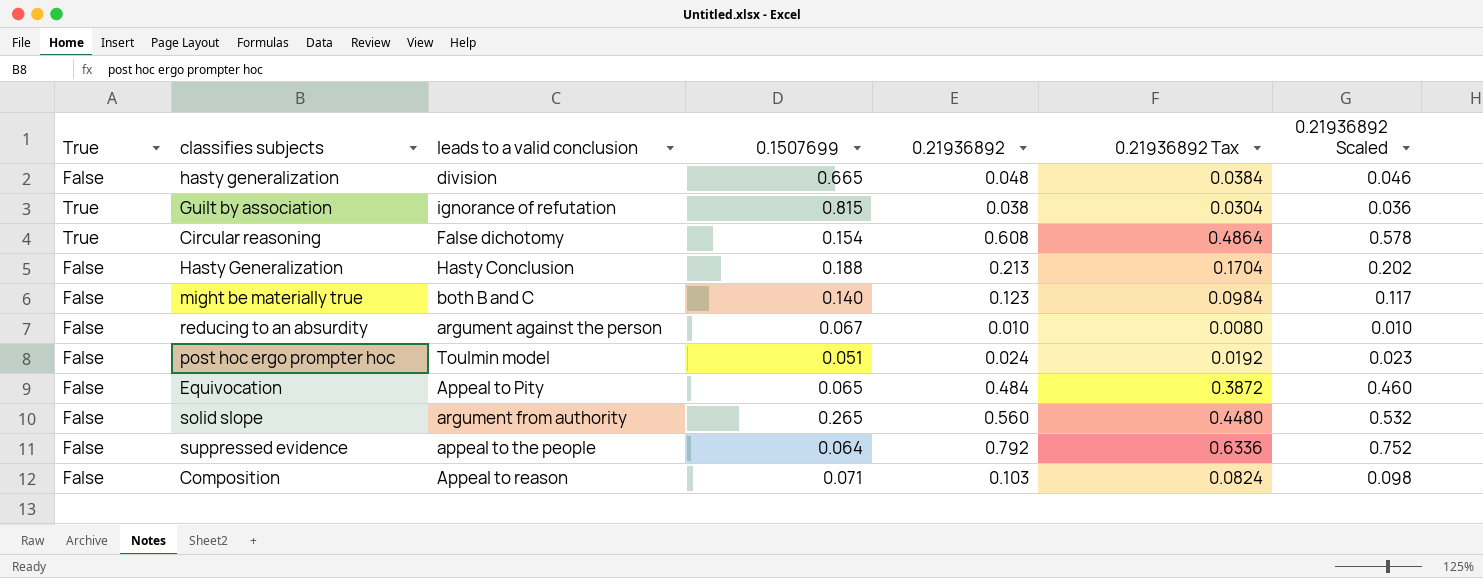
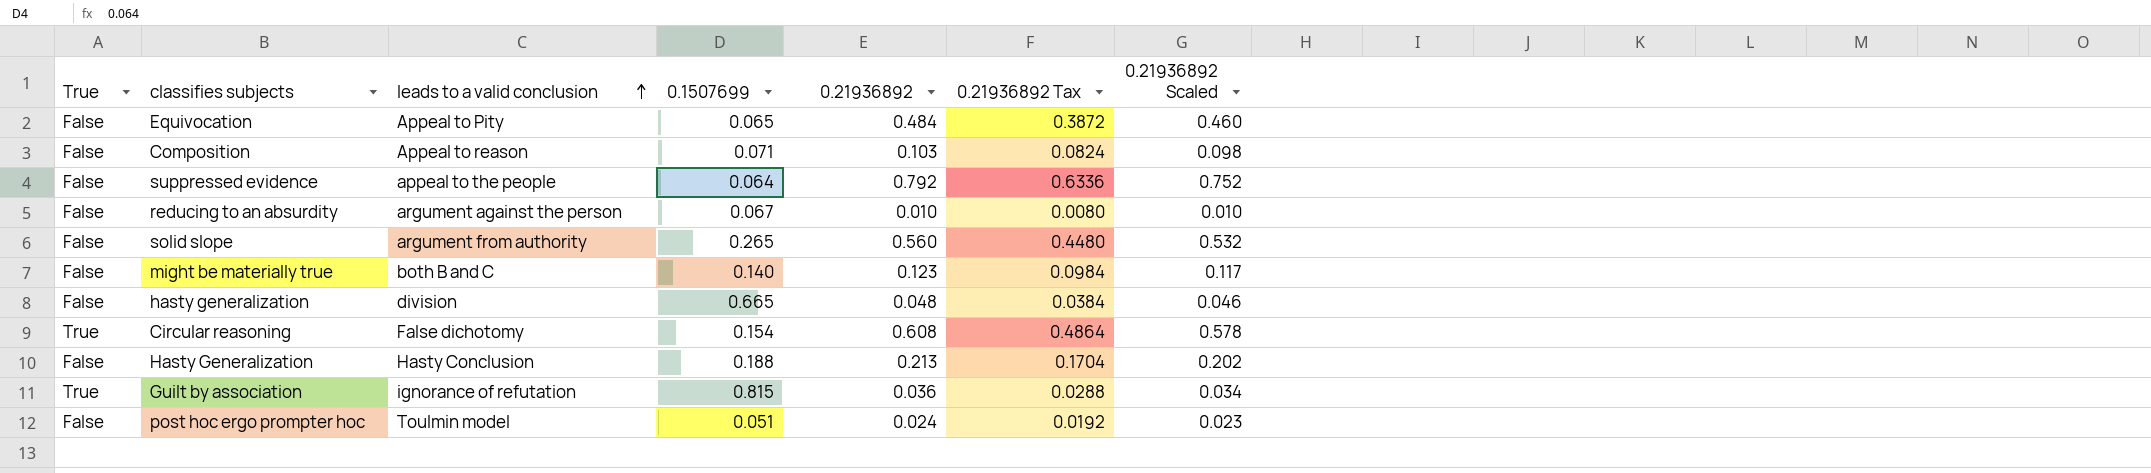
row order: none -> leads to a valid conclusion ascending
Guilt by association | 0.21936892: 0.038 -> 0.036
Guilt by association | 0.21936892 Tax: 0.0304 -> 0.0288
Guilt by association | 0.21936892 Scaled: 0.036 -> 0.034

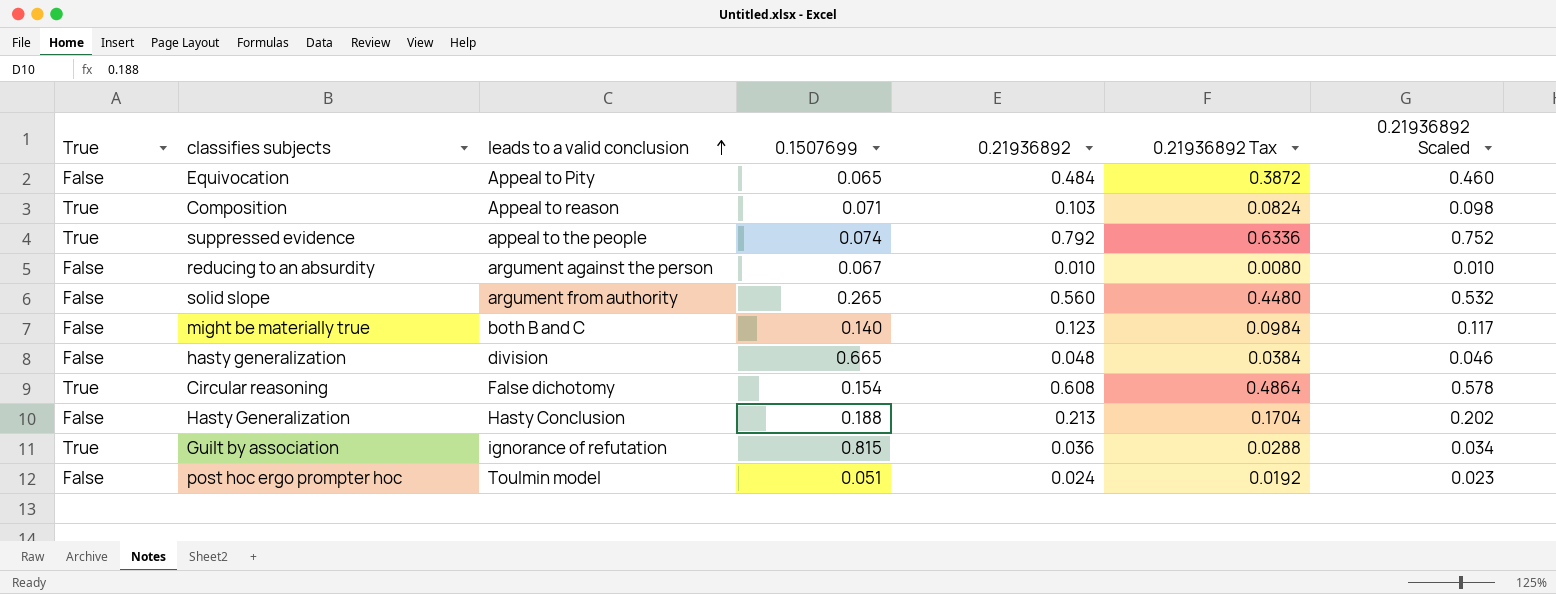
Composition | True: False -> True
suppressed evidence | True: False -> True
suppressed evidence | 0.1507699: 0.064 -> 0.074

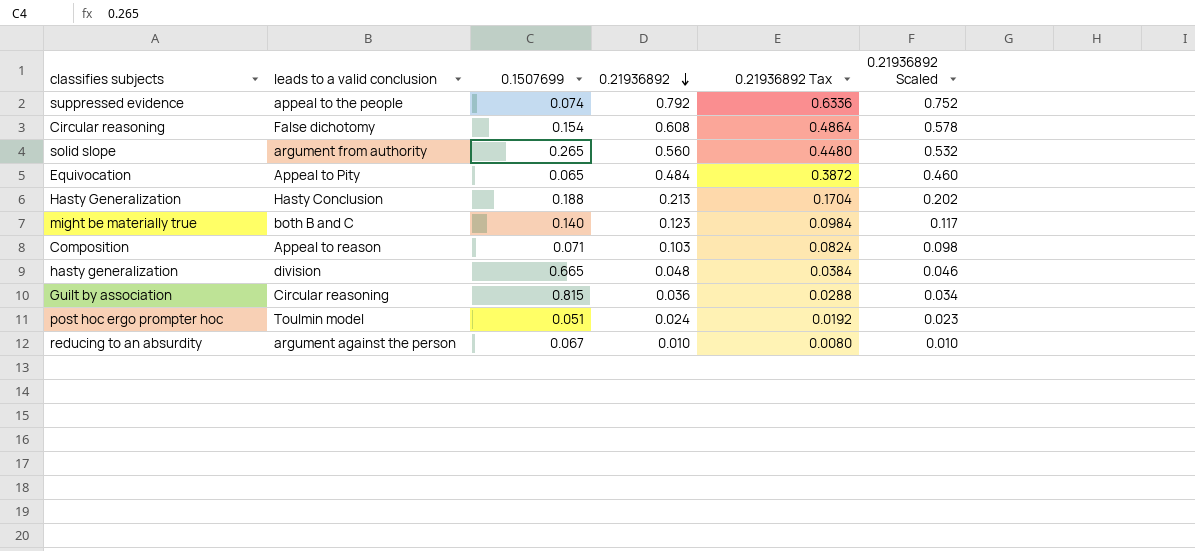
row order: leads to a valid conclusion ascending -> 0.21936892 descending
column True | position: 1 -> none
Guilt by association | leads to a valid conclusion: ignorance of refutation -> Circular reasoning

